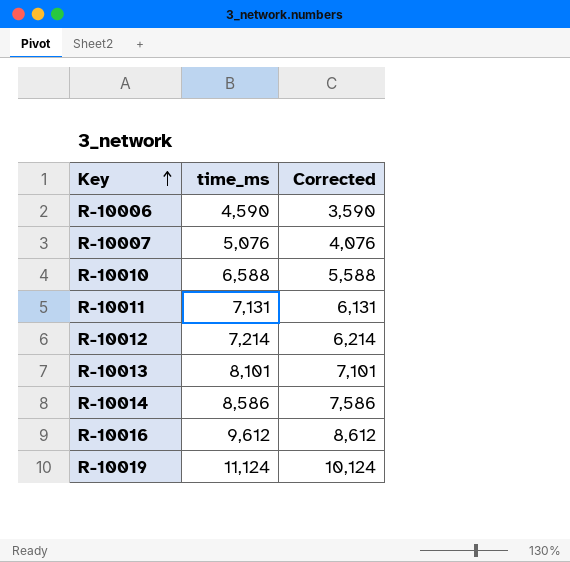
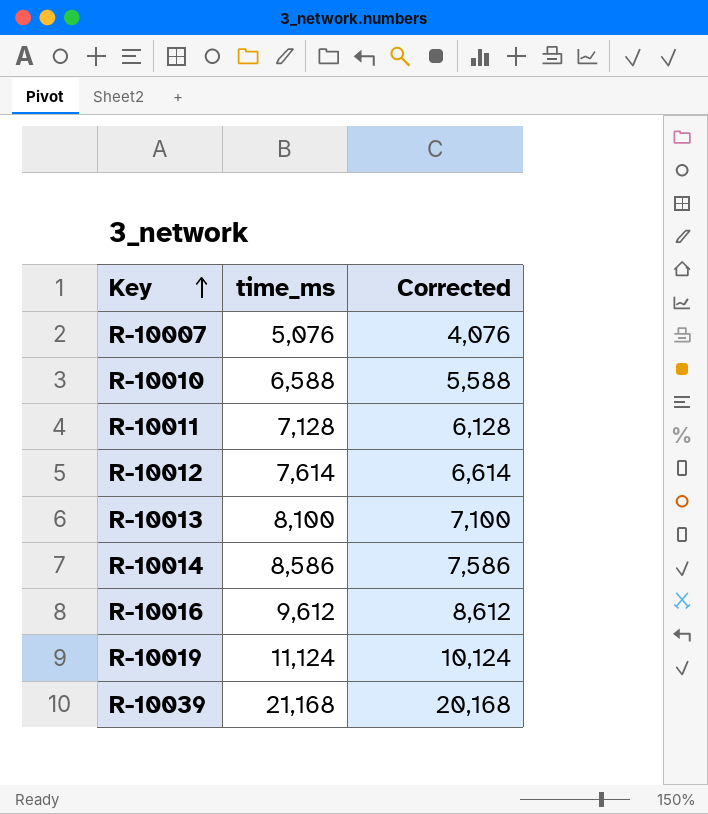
row R-10006: 4,590 | 3,590 -> none
R-10011 | time_ms: 7,131 -> 7,128
R-10011 | Corrected: 6,131 -> 6,128
R-10012 | time_ms: 7,214 -> 7,614
R-10012 | Corrected: 6,214 -> 6,614
R-10013 | time_ms: 8,101 -> 8,100
R-10013 | Corrected: 7,101 -> 7,100
row R-10039: none -> 21,168 | 20,168

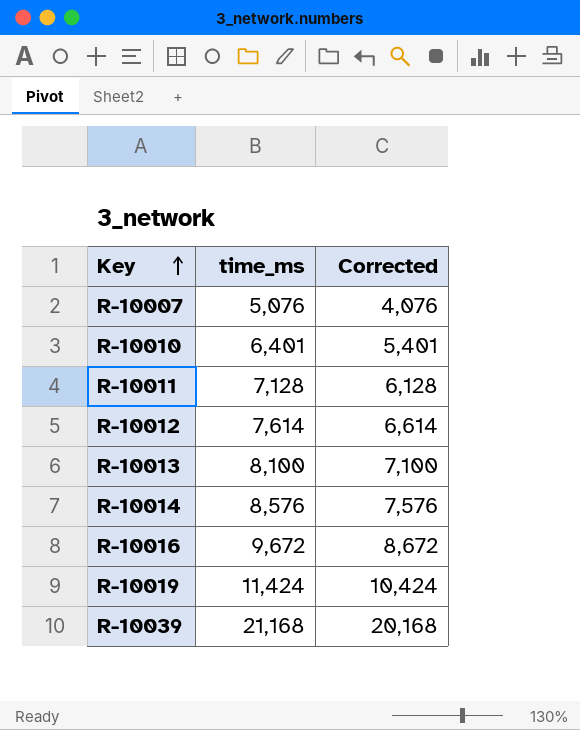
R-10010 | time_ms: 6,588 -> 6,401
R-10010 | Corrected: 5,588 -> 5,401
R-10014 | time_ms: 8,586 -> 8,576
R-10014 | Corrected: 7,586 -> 7,576
R-10016 | time_ms: 9,612 -> 9,672
R-10016 | Corrected: 8,612 -> 8,672
R-10019 | time_ms: 11,124 -> 11,424
R-10019 | Corrected: 10,124 -> 10,424

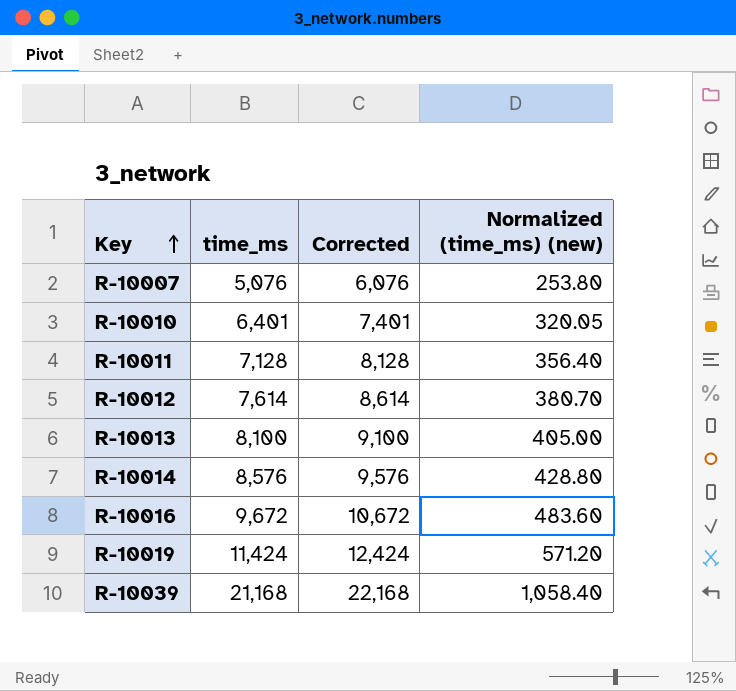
column Corrected | formula: [time_ms] - 1000 -> [time_ms] + 1000
column Normalized (time_ms) (new) | formula: none -> [time_ms] * 0.05

